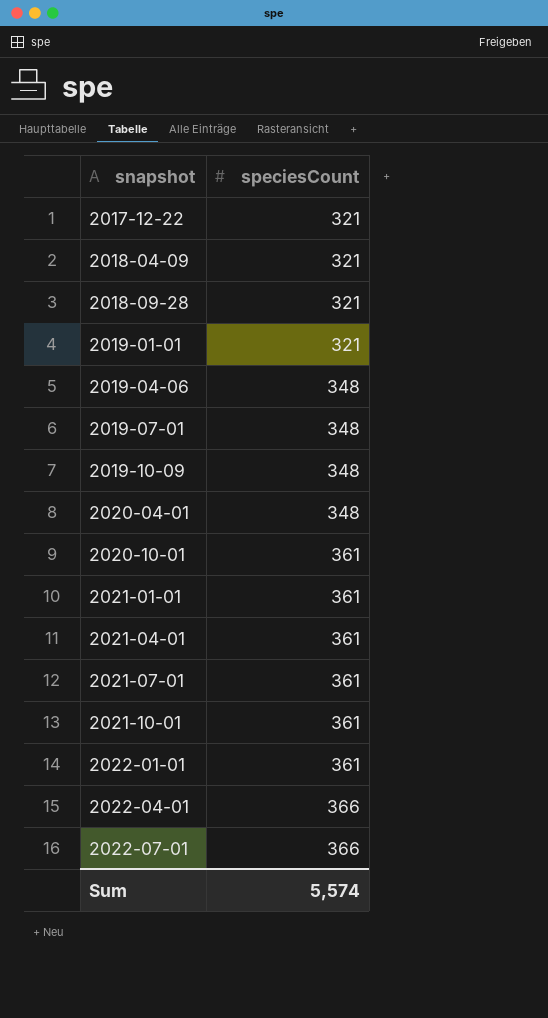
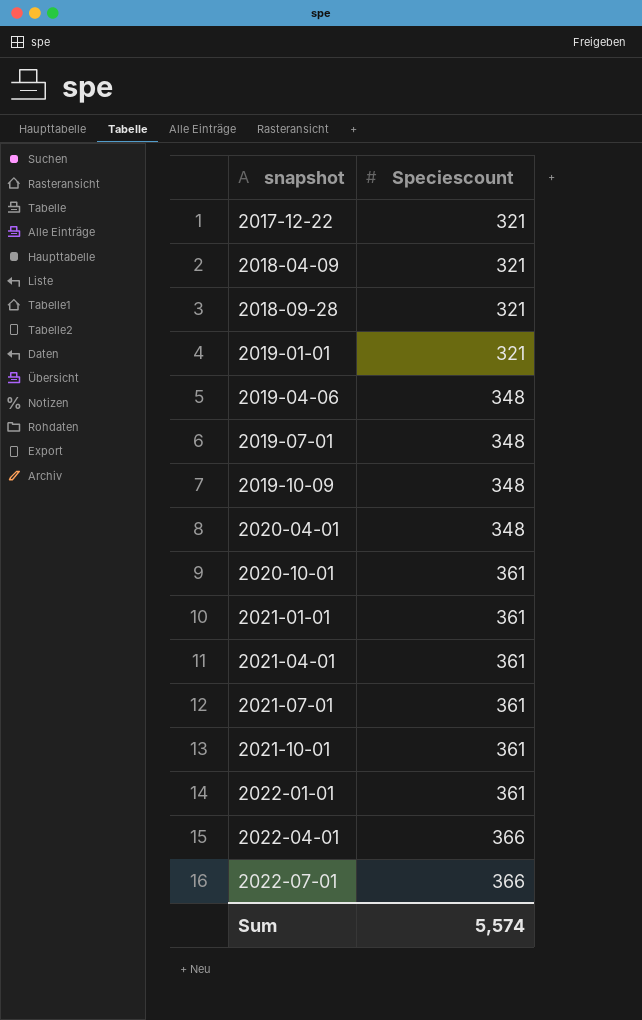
column name: speciesCount -> Speciescount

